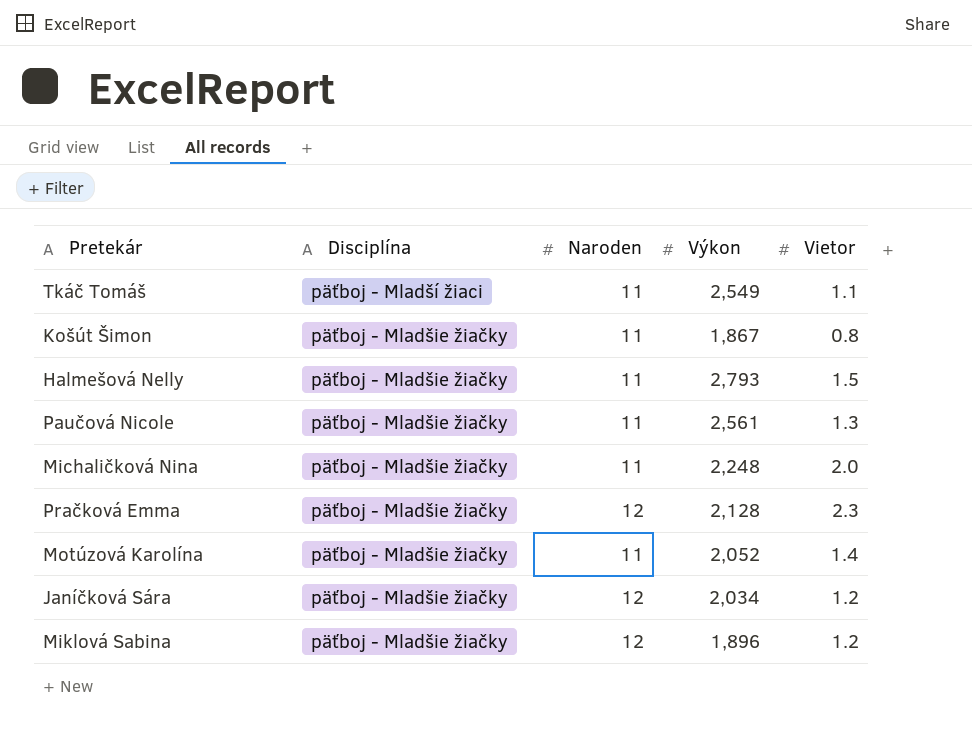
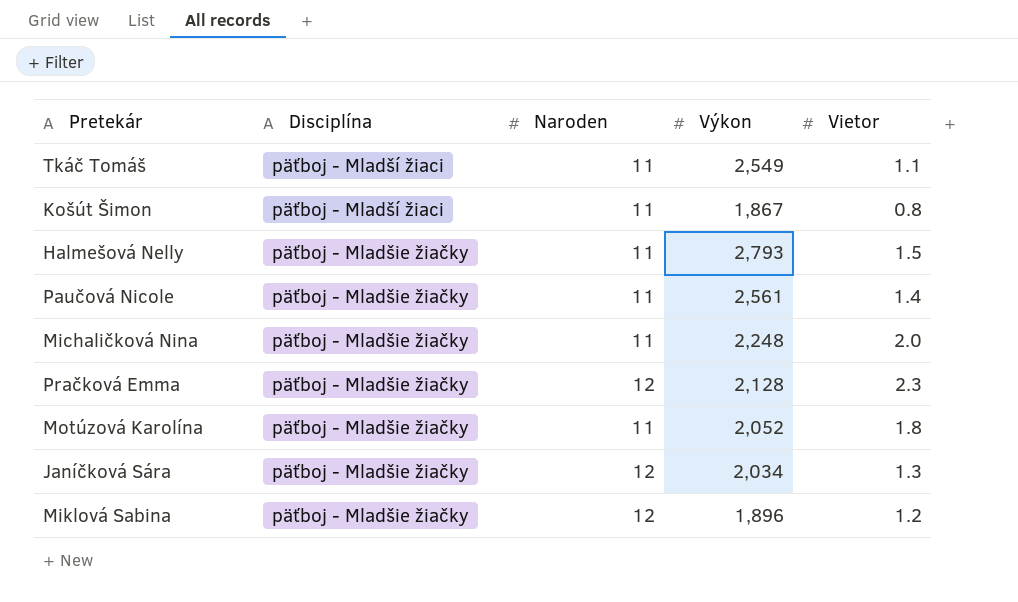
Košút Šimon | Disciplína: päťboj - Mladšie žiačky -> päťboj - Mladší žiaci
Paučová Nicole | Vietor: 1.3 -> 1.4
Motúzová Karolína | Vietor: 1.4 -> 1.8
Janíčková Sára | Vietor: 1.2 -> 1.3

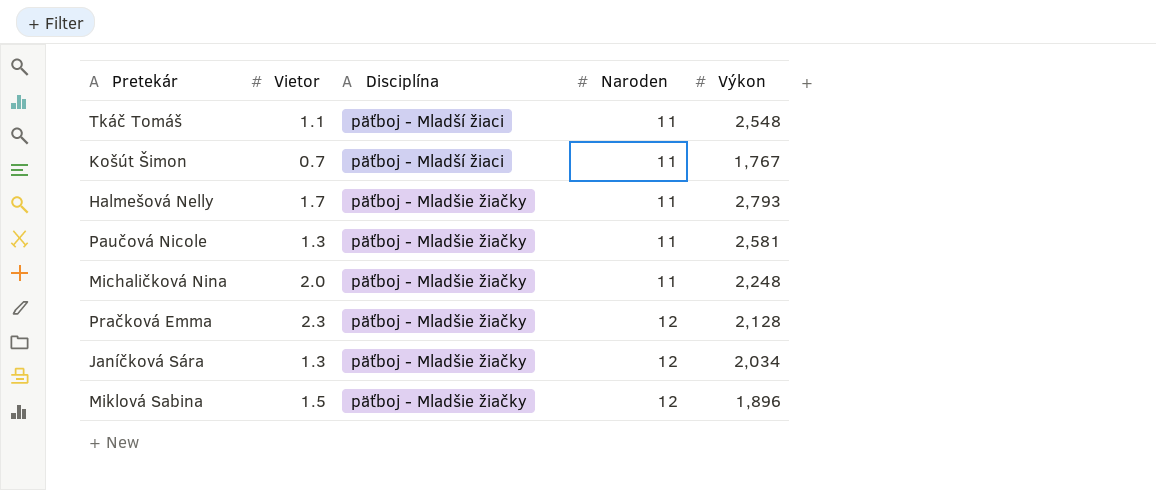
column Vietor | position: 5 -> 2
row Motúzová Karolína: päťboj - Mladšie žiačky | 11 | 2,052 | 1.8 -> none
Tkáč Tomáš | Výkon: 2,549 -> 2,548
Košút Šimon | Vietor: 0.8 -> 0.7
Košút Šimon | Výkon: 1,867 -> 1,767
Halmešová Nelly | Vietor: 1.5 -> 1.7
Paučová Nicole | Vietor: 1.4 -> 1.3
Paučová Nicole | Výkon: 2,561 -> 2,581
Miklová Sabina | Vietor: 1.2 -> 1.5

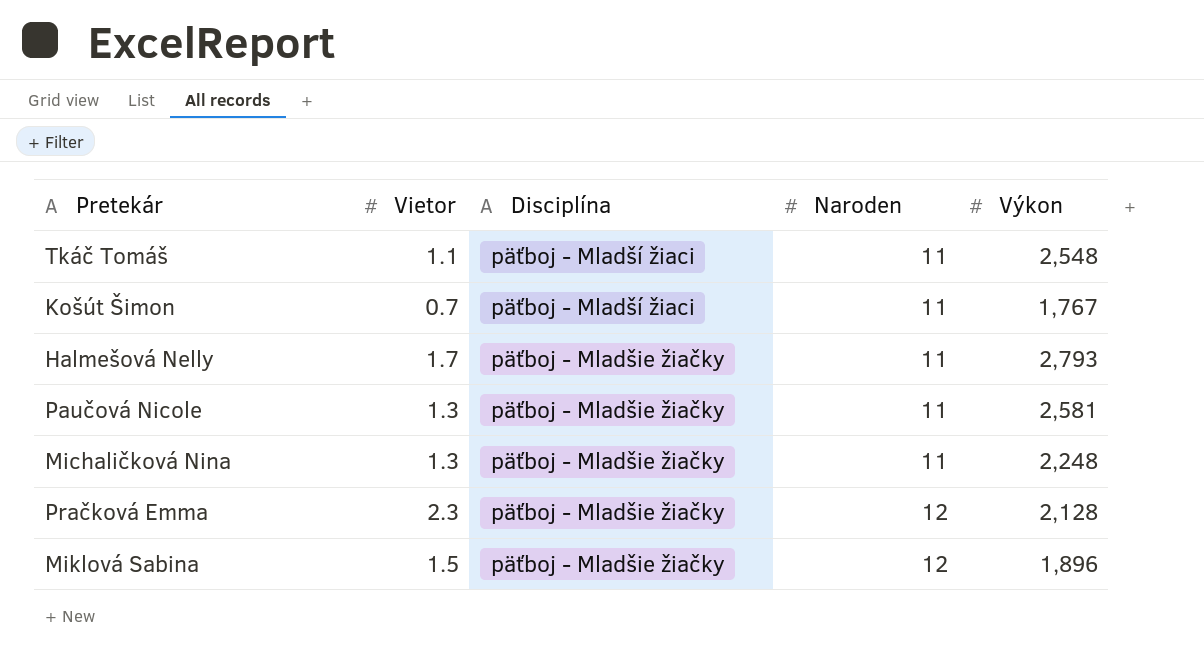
row Janíčková Sára: 1.3 | päťboj - Mladšie žiačky | 12 | 2,034 -> none
Michaličková Nina | Vietor: 2.0 -> 1.3

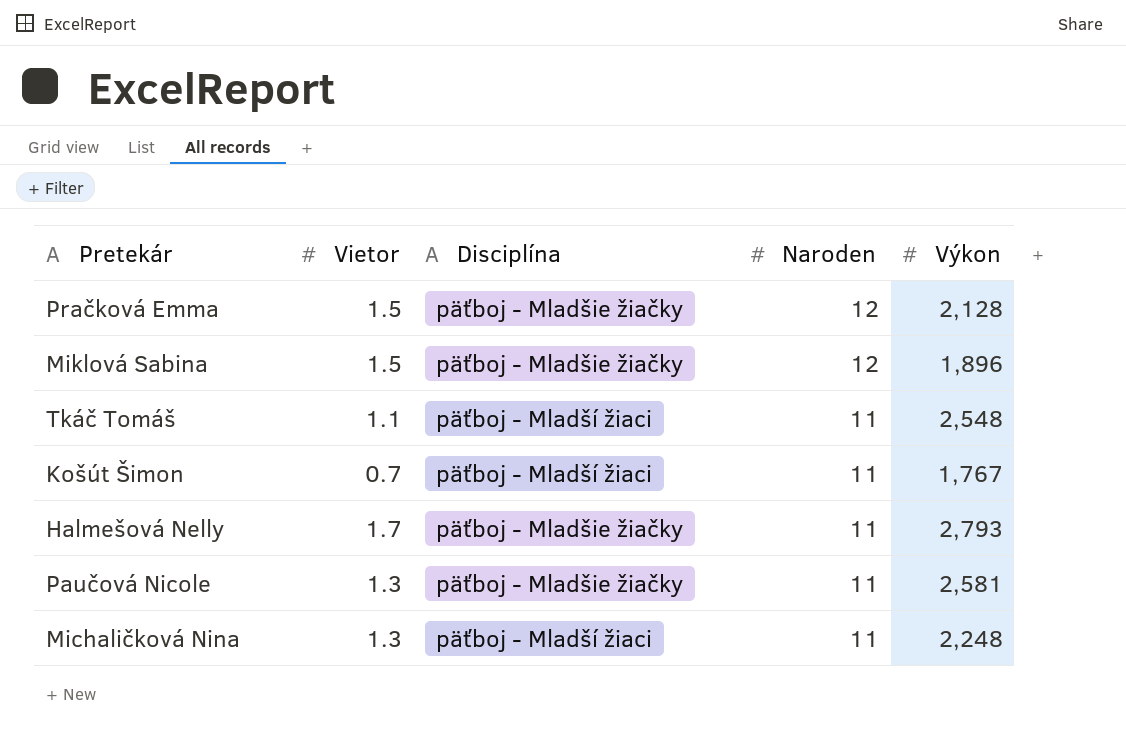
row order: Disciplína ascending -> Naroden descending
Pračková Emma | Vietor: 2.3 -> 1.5
Michaličková Nina | Disciplína: päťboj - Mladšie žiačky -> päťboj - Mladší žiaci

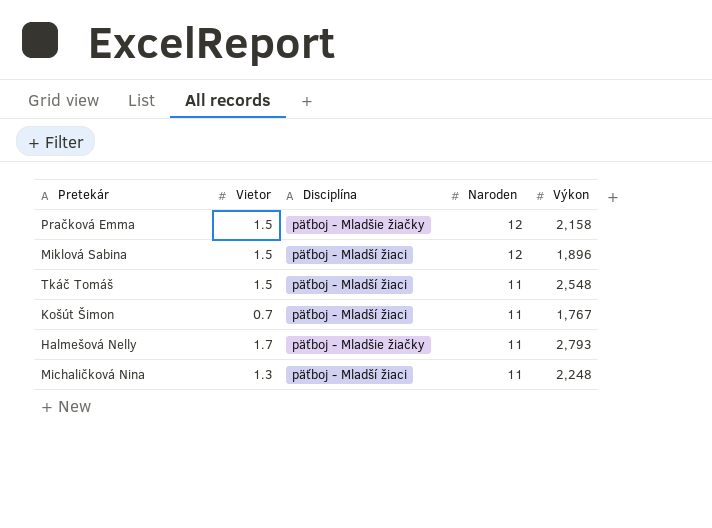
row Paučová Nicole: 1.3 | päťboj - Mladšie žiačky | 11 | 2,581 -> none
Pračková Emma | Výkon: 2,128 -> 2,158
Miklová Sabina | Disciplína: päťboj - Mladšie žiačky -> päťboj - Mladší žiaci
Tkáč Tomáš | Vietor: 1.1 -> 1.5

